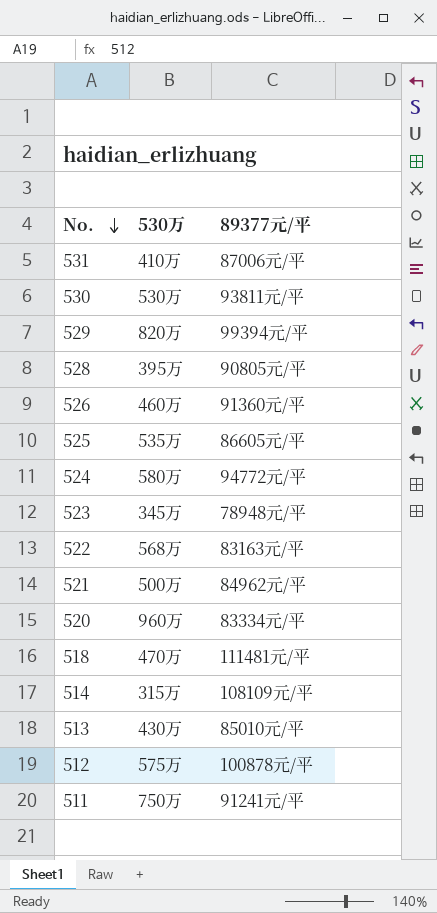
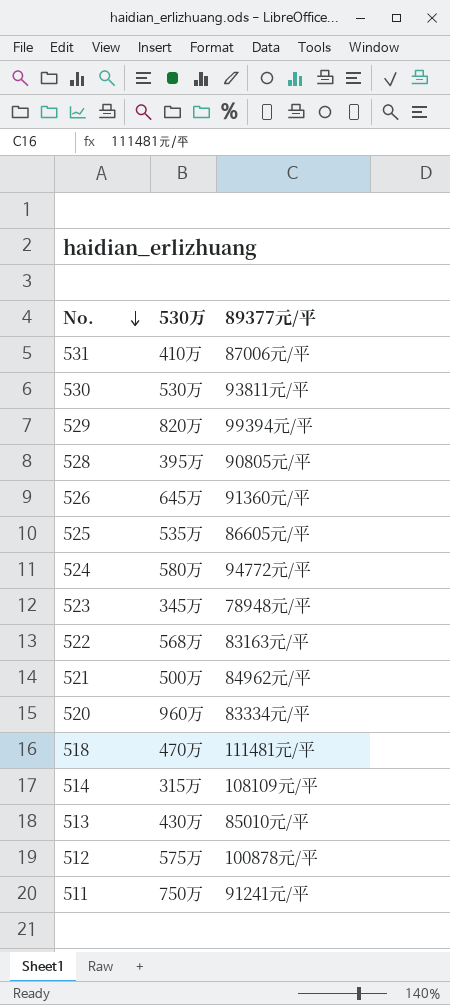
526 | 530万: 460万 -> 645万

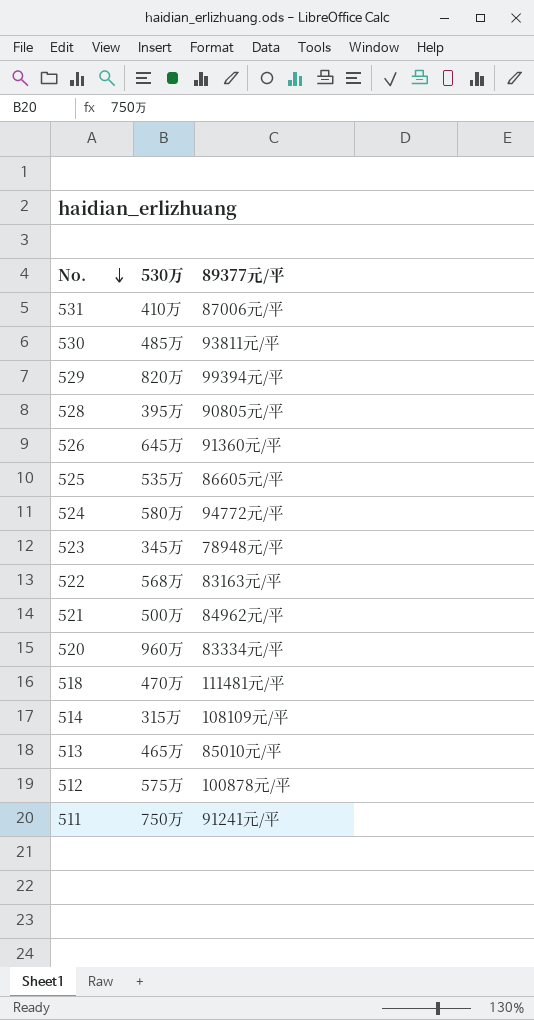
530 | 530万: 530万 -> 485万
513 | 530万: 430万 -> 465万

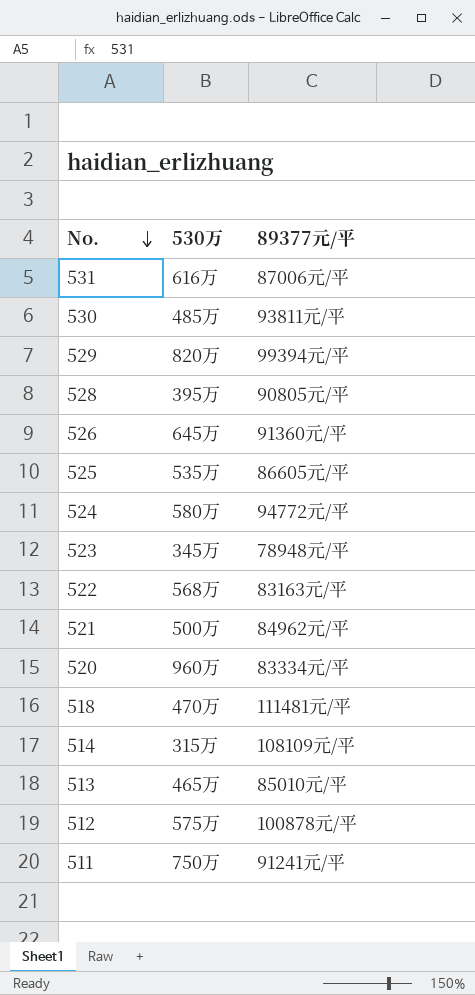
531 | 530万: 410万 -> 616万

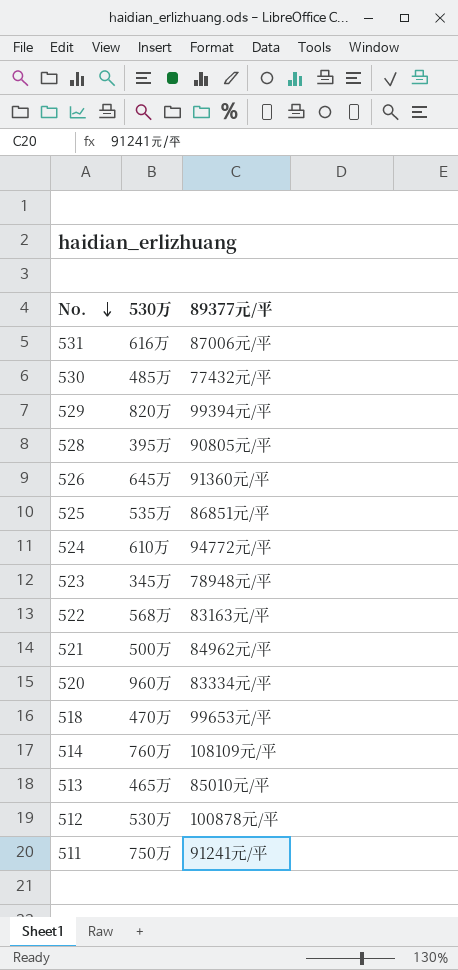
530 | 89377元/平: 93811元/平 -> 77432元/平
525 | 89377元/平: 86605元/平 -> 86851元/平
524 | 530万: 580万 -> 610万
518 | 89377元/平: 111481元/平 -> 99653元/平
514 | 530万: 315万 -> 760万
512 | 530万: 575万 -> 530万

